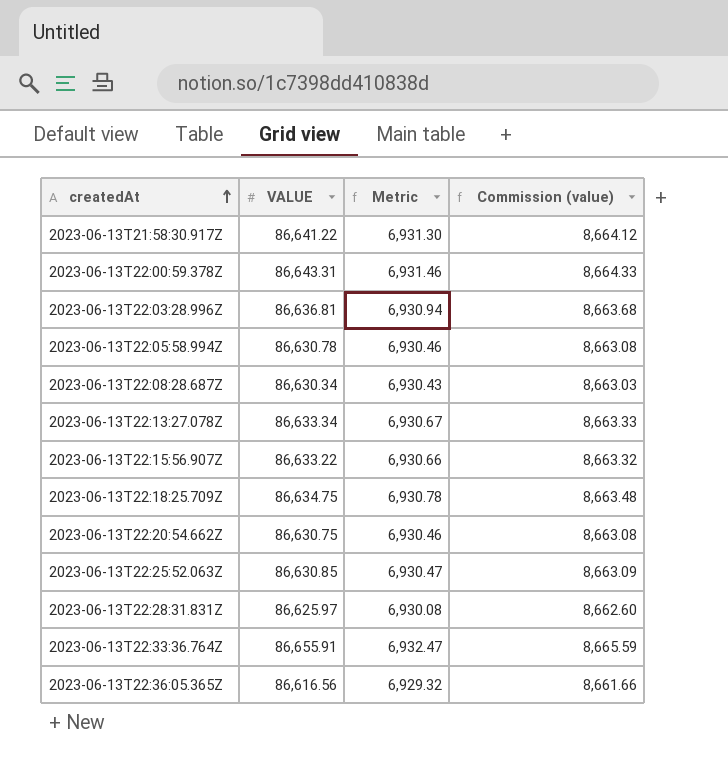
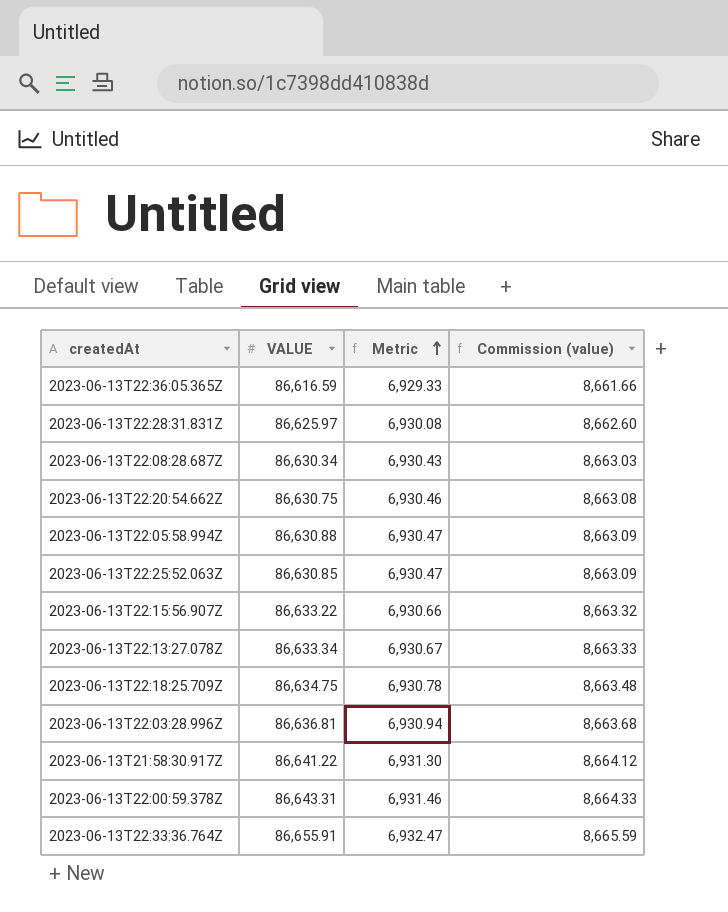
row order: createdAt ascending -> Metric ascending
2023-06-13T22:36:05.365Z | VALUE: 86,616.56 -> 86,616.59
2023-06-13T22:36:05.365Z | Metric: 6,929.32 -> 6,929.33
2023-06-13T22:05:58.994Z | VALUE: 86,630.78 -> 86,630.88
2023-06-13T22:05:58.994Z | Metric: 6,930.46 -> 6,930.47
2023-06-13T22:05:58.994Z | Commission (value): 8,663.08 -> 8,663.09

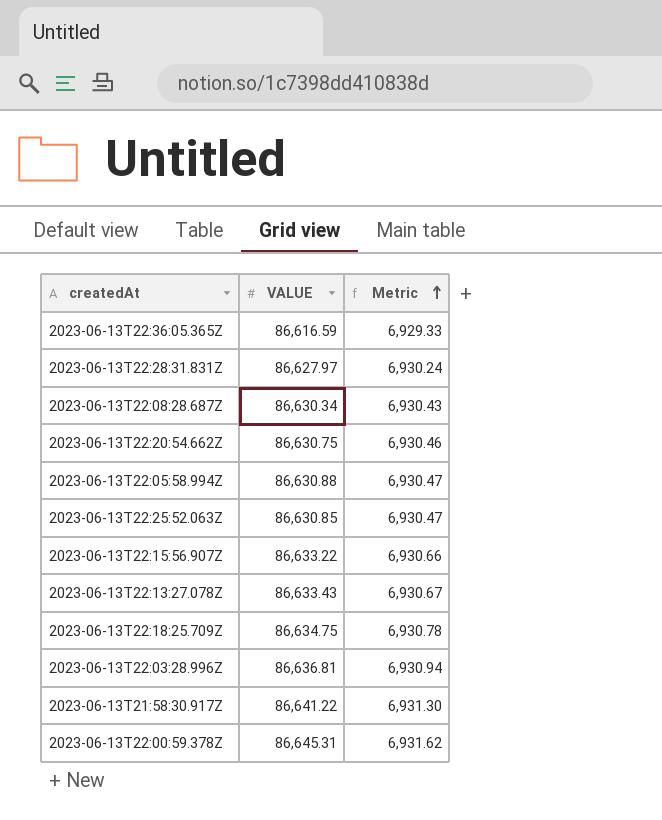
column Commission (value) | formula: [VALUE] * 0.1 -> none
row 2023-06-13T22:33:36.764Z: 86,655.91 | 6,932.47 | 8,665.59 -> none
2023-06-13T22:28:31.831Z | VALUE: 86,625.97 -> 86,627.97
2023-06-13T22:28:31.831Z | Metric: 6,930.08 -> 6,930.24
2023-06-13T22:13:27.078Z | VALUE: 86,633.34 -> 86,633.43
2023-06-13T22:00:59.378Z | VALUE: 86,643.31 -> 86,645.31
2023-06-13T22:00:59.378Z | Metric: 6,931.46 -> 6,931.62

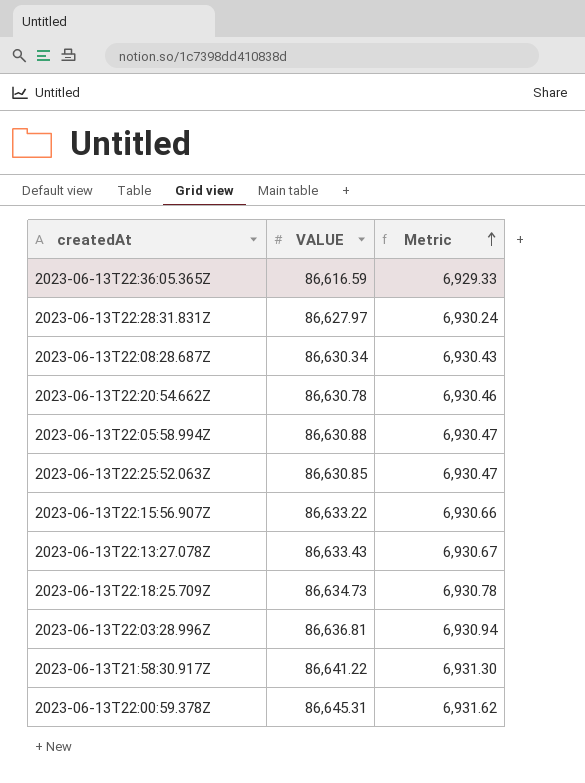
2023-06-13T22:20:54.662Z | VALUE: 86,630.75 -> 86,630.78
2023-06-13T22:18:25.709Z | VALUE: 86,634.75 -> 86,634.73

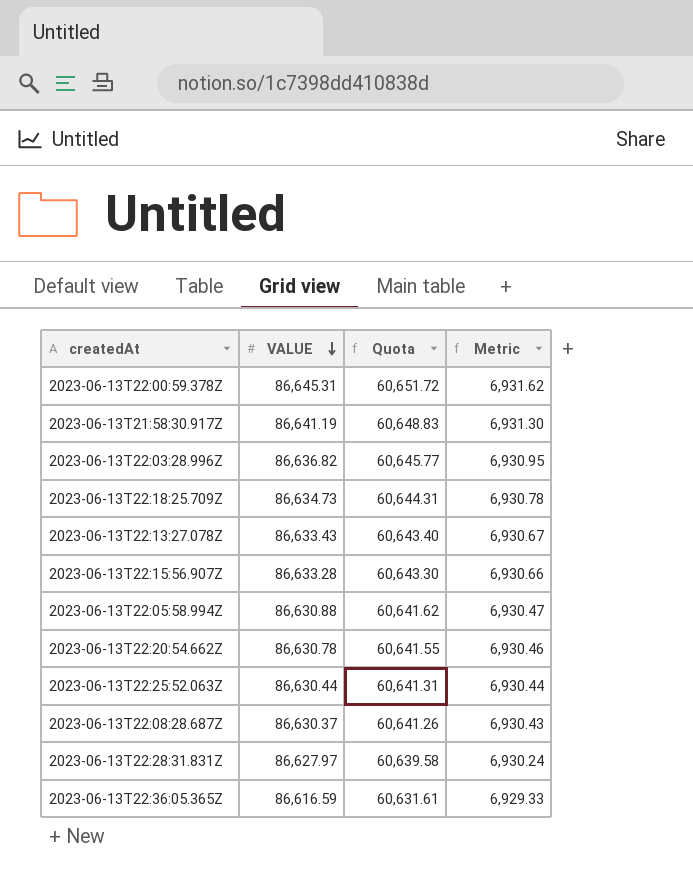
row order: Metric ascending -> VALUE descending
column Quota | formula: none -> [VALUE] * 0.7
2023-06-13T21:58:30.917Z | VALUE: 86,641.22 -> 86,641.19
2023-06-13T22:03:28.996Z | VALUE: 86,636.81 -> 86,636.82
2023-06-13T22:03:28.996Z | Metric: 6,930.94 -> 6,930.95
2023-06-13T22:15:56.907Z | VALUE: 86,633.22 -> 86,633.28
2023-06-13T22:25:52.063Z | VALUE: 86,630.85 -> 86,630.44
2023-06-13T22:25:52.063Z | Metric: 6,930.47 -> 6,930.44
2023-06-13T22:08:28.687Z | VALUE: 86,630.34 -> 86,630.37

